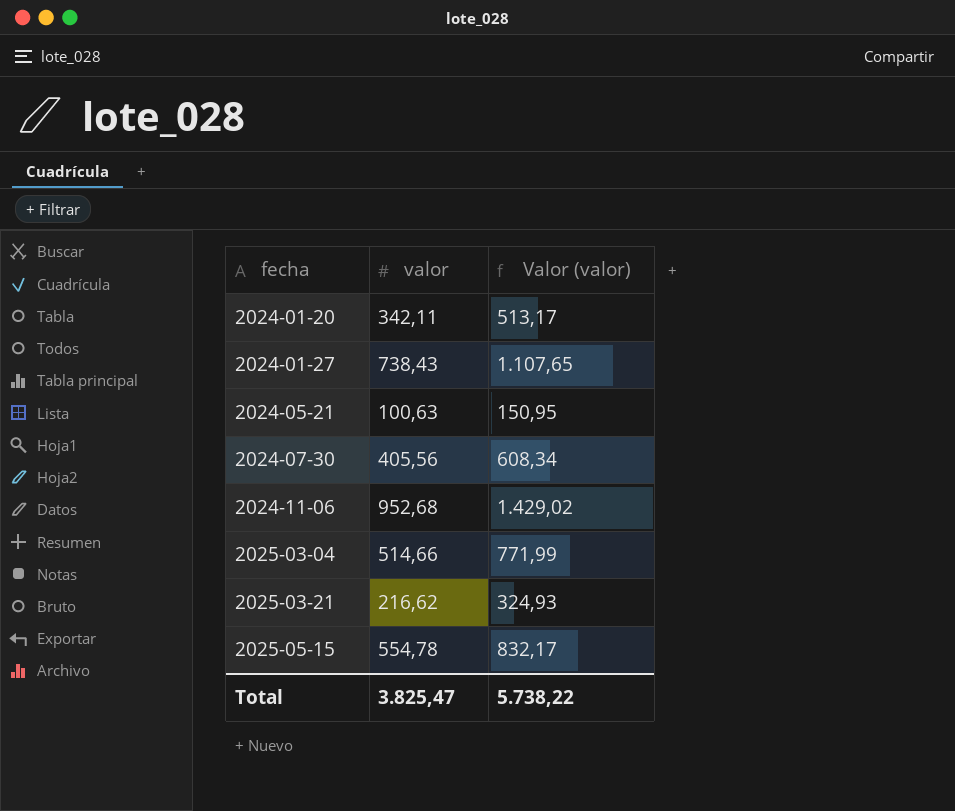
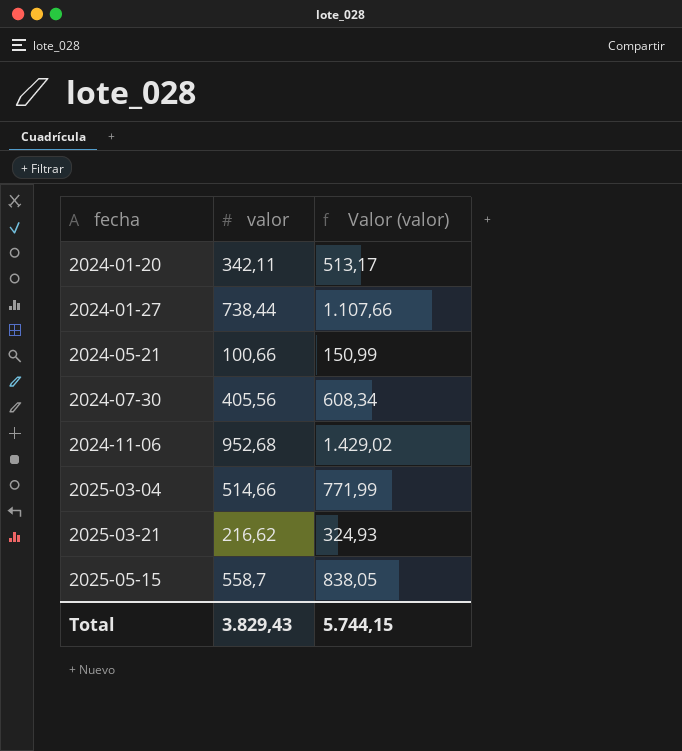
2024-01-27 | valor: 738,43 -> 738,44
2024-01-27 | Valor (valor): 1.107,65 -> 1.107,66
2024-05-21 | valor: 100,63 -> 100,66
2024-05-21 | Valor (valor): 150,95 -> 150,99
2025-05-15 | valor: 554,78 -> 558,7
2025-05-15 | Valor (valor): 832,17 -> 838,05
Total | valor: 3.825,47 -> 3.829,43
Total | Valor (valor): 5.738,22 -> 5.744,15

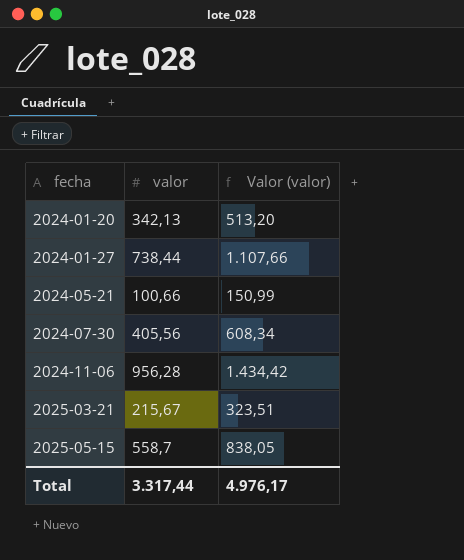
row 2025-03-04: 514,66 | 771,99 -> none
2024-01-20 | valor: 342,11 -> 342,13
2024-01-20 | Valor (valor): 513,17 -> 513,20
2024-11-06 | valor: 952,68 -> 956,28
2024-11-06 | Valor (valor): 1.429,02 -> 1.434,42
2025-03-21 | valor: 216,62 -> 215,67
2025-03-21 | Valor (valor): 324,93 -> 323,51
Total | valor: 3.829,43 -> 3.317,44
Total | Valor (valor): 5.744,15 -> 4.976,17

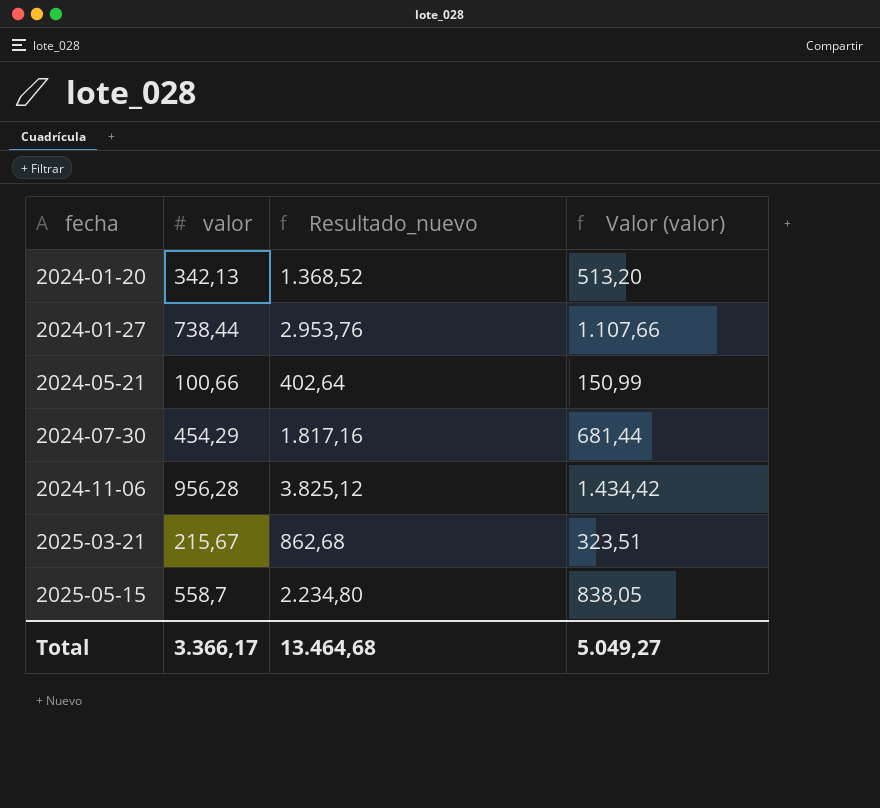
column Resultado_nuevo | formula: none -> [valor] * 4
2024-07-30 | valor: 405,56 -> 454,29
2024-07-30 | Valor (valor): 608,34 -> 681,44
Total | valor: 3.317,44 -> 3.366,17
Total | Valor (valor): 4.976,17 -> 5.049,27

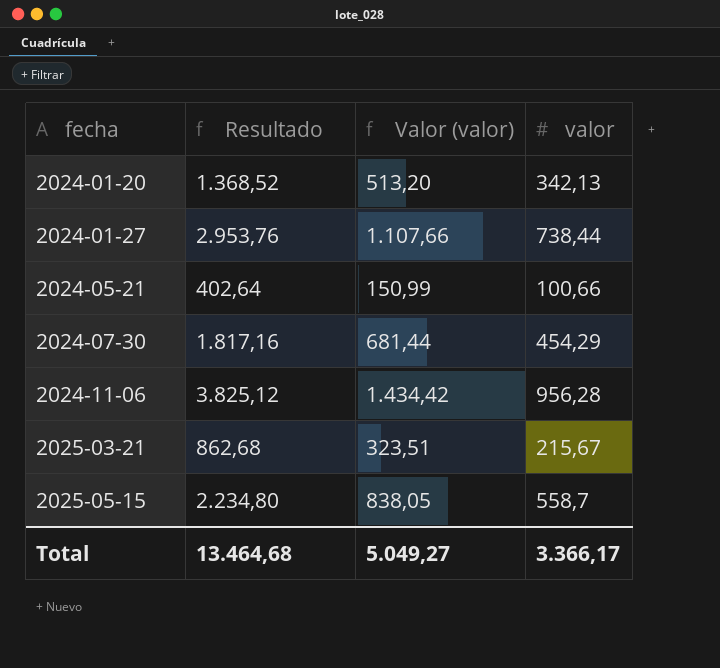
column name: Resultado_nuevo -> Resultado
column valor | position: 2 -> 4

